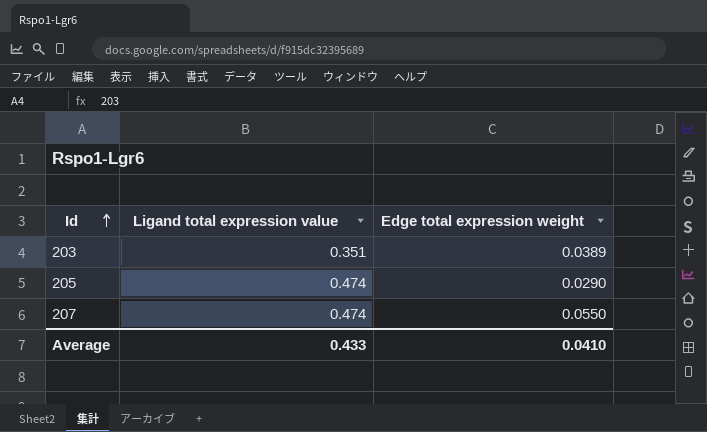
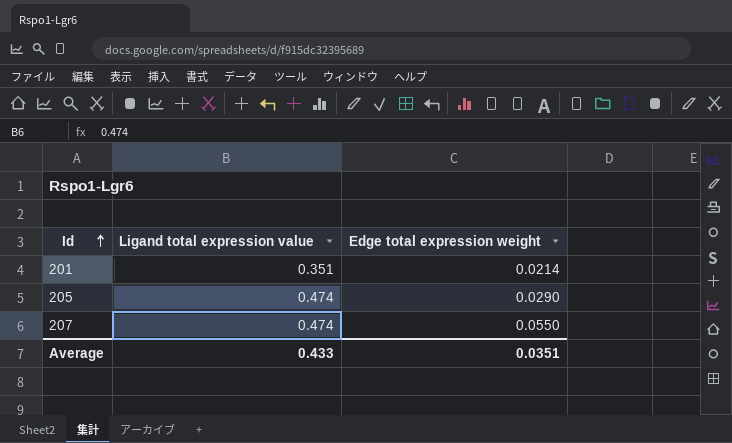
row 203: 0.351 | 0.0389 -> none
row 201: none -> 0.351 | 0.0214
Average | Edge total expression weight: 0.0410 -> 0.0351

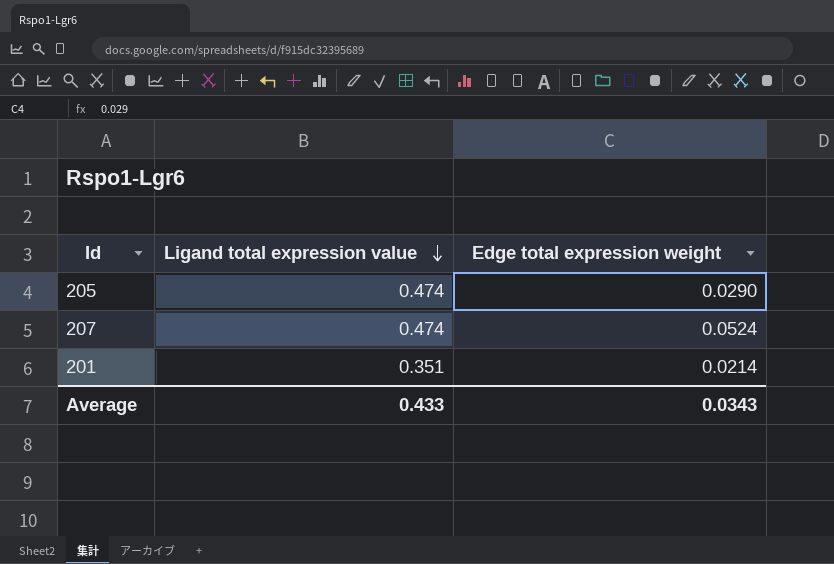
row order: Id ascending -> Ligand total expression value descending
207 | Edge total expression weight: 0.0550 -> 0.0524
Average | Edge total expression weight: 0.0351 -> 0.0343

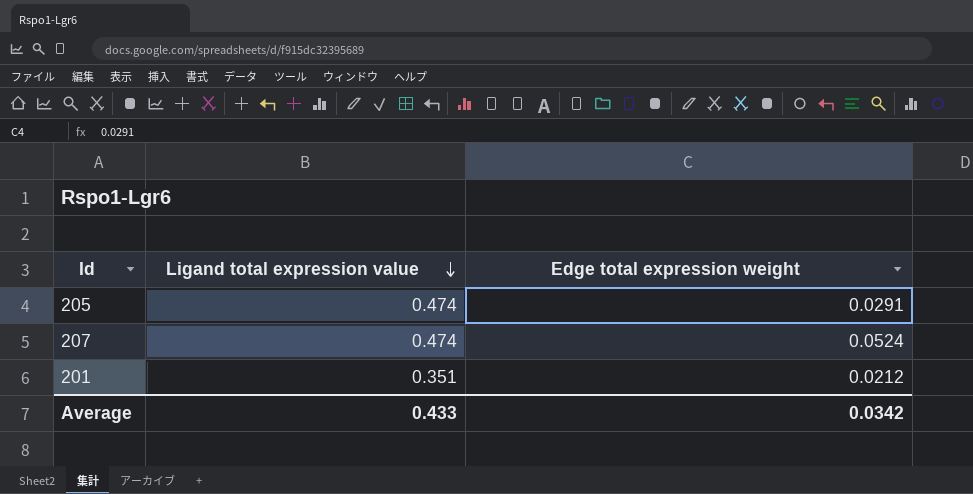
205 | Edge total expression weight: 0.0290 -> 0.0291
201 | Edge total expression weight: 0.0214 -> 0.0212
Average | Edge total expression weight: 0.0343 -> 0.0342

